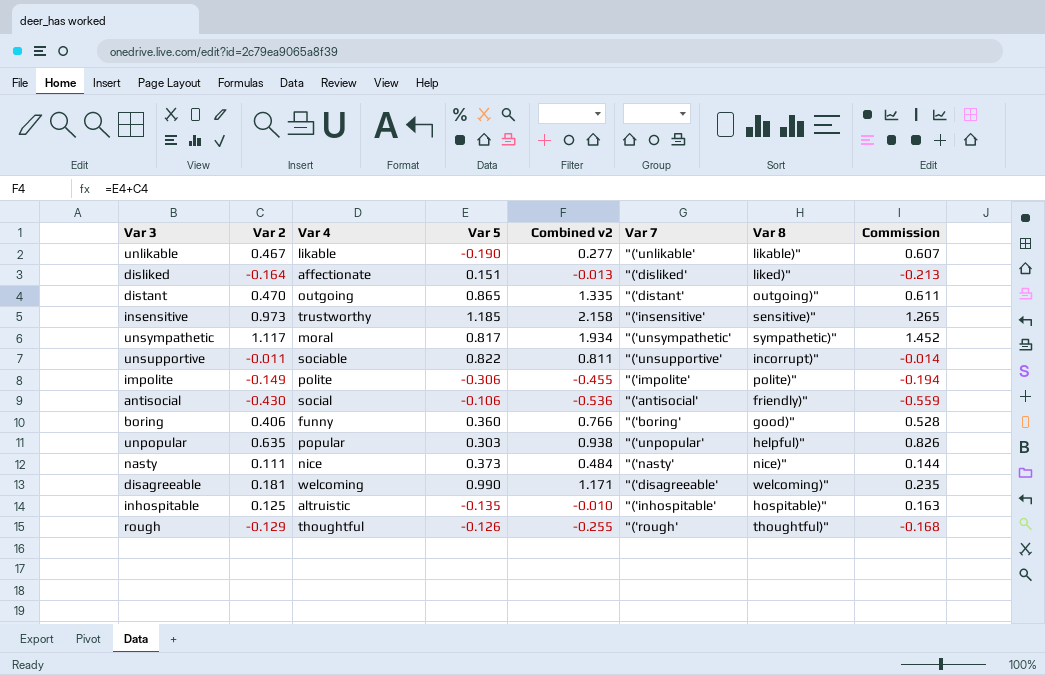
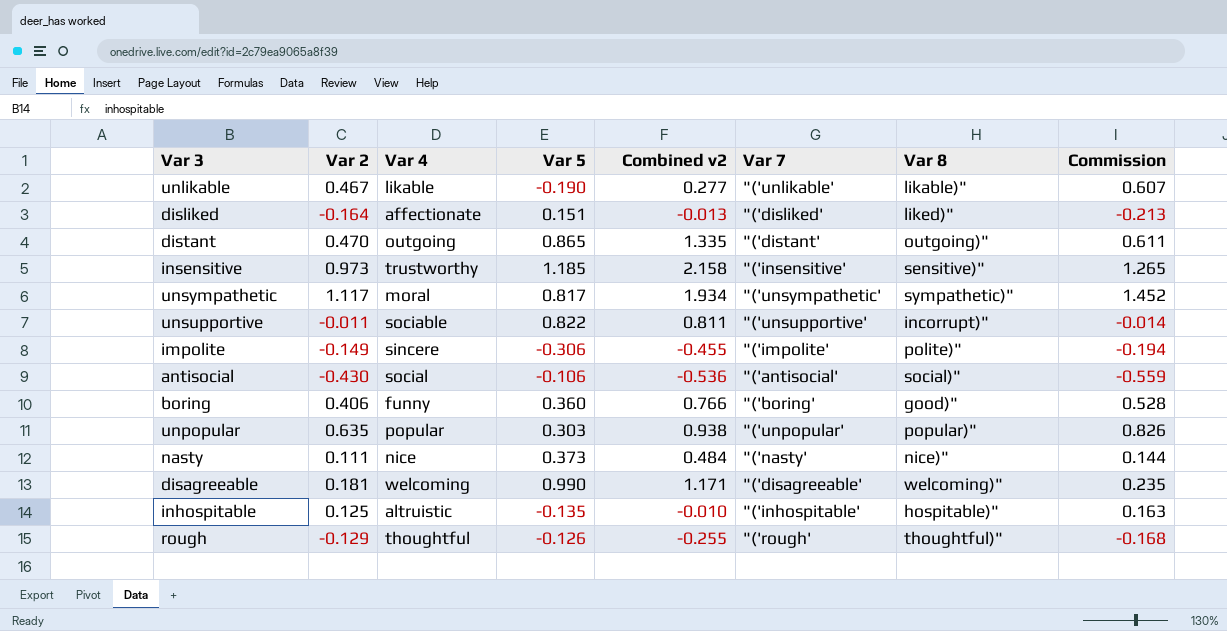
impolite | Var 4: polite -> sincere
antisocial | Var 8: friendly)" -> social)"
unpopular | Var 8: helpful)" -> popular)"

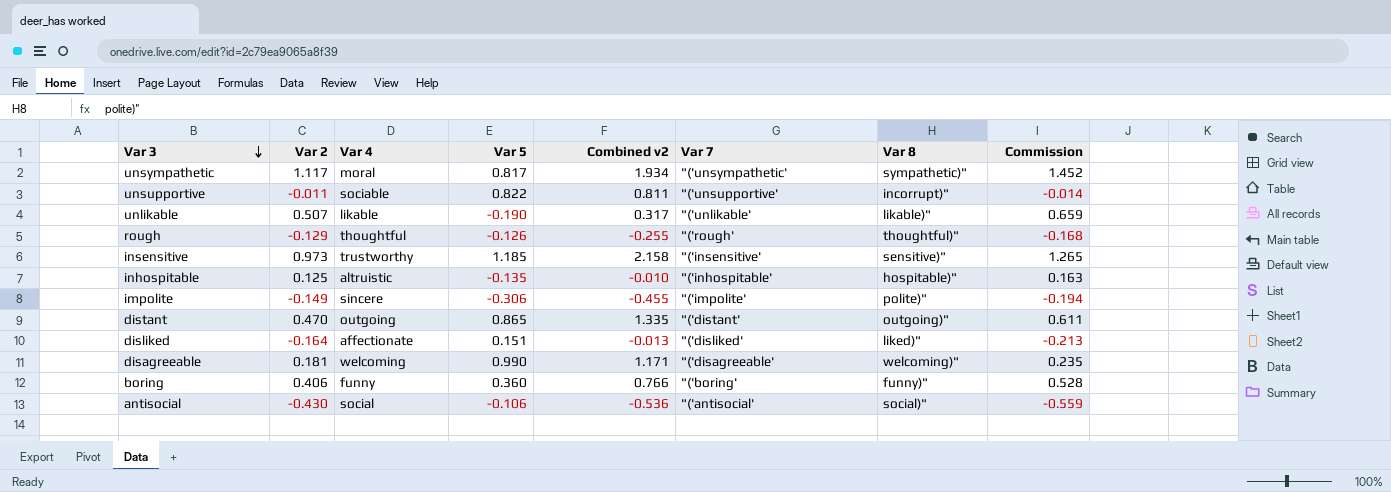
row order: none -> Var 3 descending
row unpopular: 0.635 | popular | 0.303 | 0.938 | "('unpopular' | popular)" | 0.826 -> none
row nasty: 0.111 | nice | 0.373 | 0.484 | "('nasty' | nice)" | 0.144 -> none
unlikable | Var 2: 0.467 -> 0.507
unlikable | Combined v2: 0.277 -> 0.317
unlikable | Commission: 0.607 -> 0.659
boring | Var 8: good)" -> funny)"

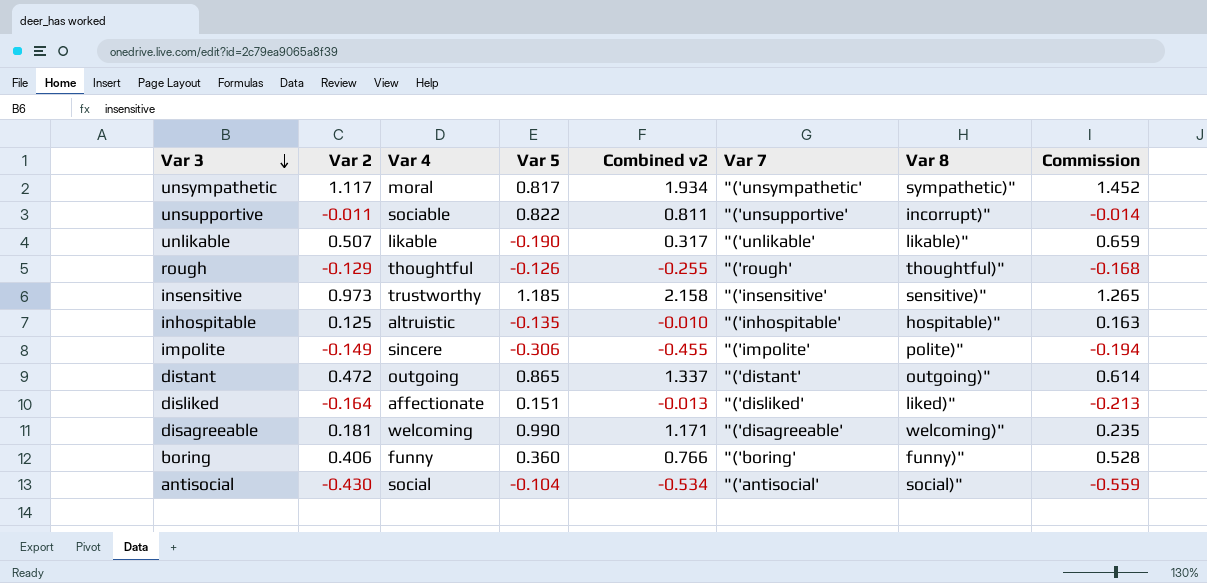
distant | Var 2: 0.470 -> 0.472
distant | Combined v2: 1.335 -> 1.337
distant | Commission: 0.611 -> 0.614
antisocial | Var 5: -0.106 -> -0.104
antisocial | Combined v2: -0.536 -> -0.534

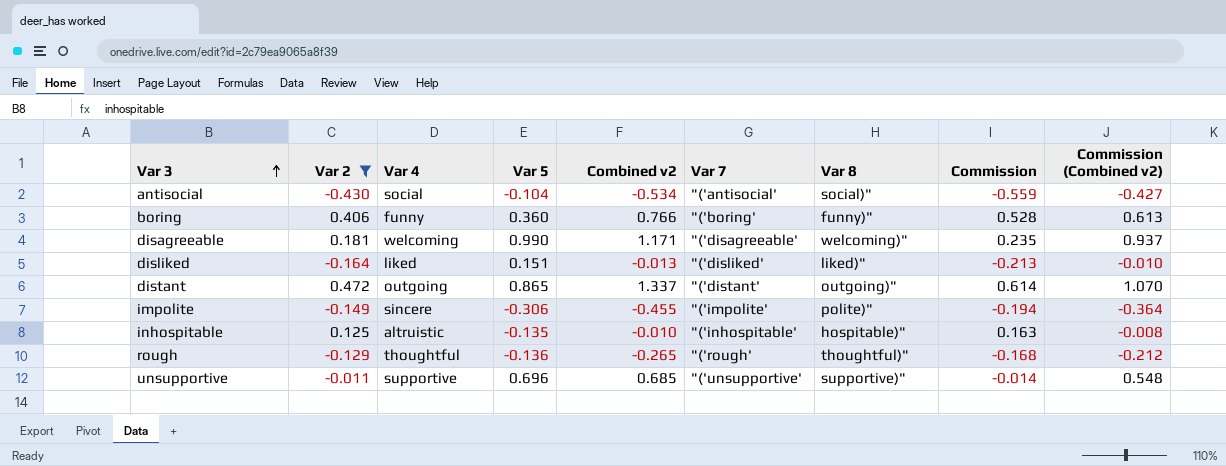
filter: none -> Var 2 <= 0.472
row order: Var 3 descending -> Var 3 ascending
column Commission (Combined v2) | formula: none -> [Combined v2] * 0.8
disliked | Var 4: affectionate -> liked
rough | Var 5: -0.126 -> -0.136
rough | Combined v2: -0.255 -> -0.265
unsupportive | Var 4: sociable -> supportive
unsupportive | Var 5: 0.822 -> 0.696
unsupportive | Combined v2: 0.811 -> 0.685
unsupportive | Var 8: incorrupt)" -> supportive)"

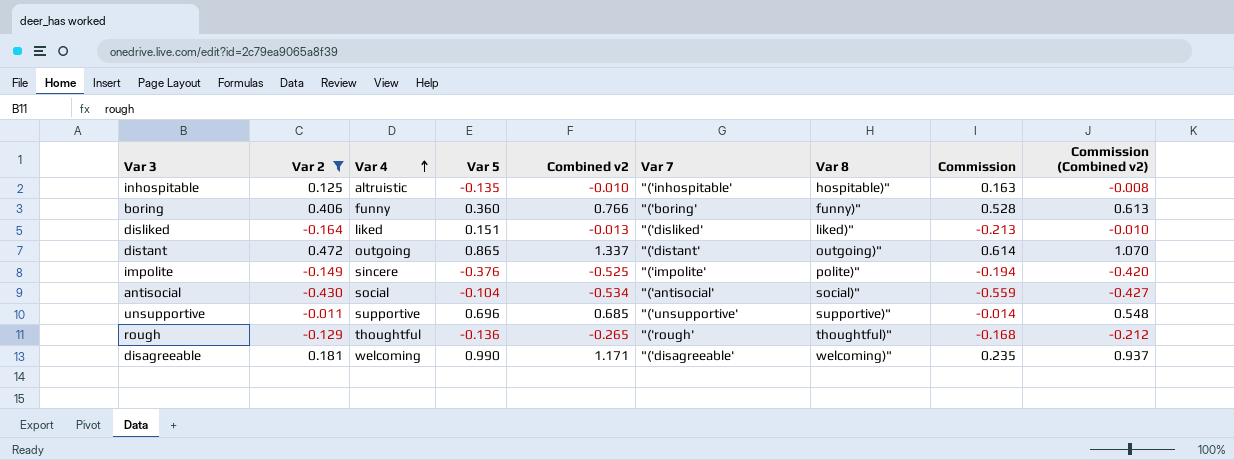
row order: Var 3 ascending -> Var 4 ascending
impolite | Var 5: -0.306 -> -0.376
impolite | Combined v2: -0.455 -> -0.525
impolite | Commission (Combined v2): -0.364 -> -0.420

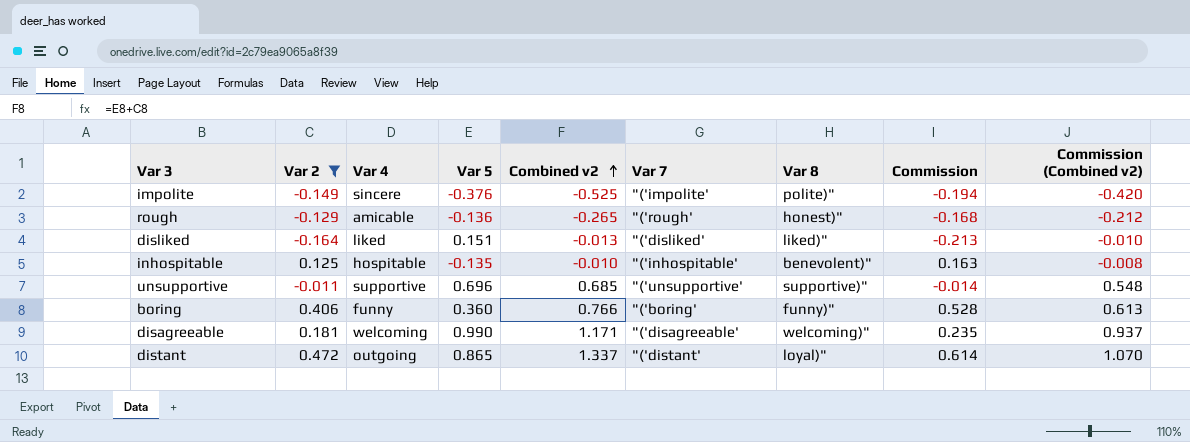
row order: Var 4 ascending -> Combined v2 ascending
row antisocial: -0.430 | social | -0.104 | -0.534 | "('antisocial' | social)" | -0.559 | -0.427 -> none
rough | Var 4: thoughtful -> amicable
rough | Var 8: thoughtful)" -> honest)"
inhospitable | Var 4: altruistic -> hospitable
inhospitable | Var 8: hospitable)" -> benevolent)"
distant | Var 8: outgoing)" -> loyal)"

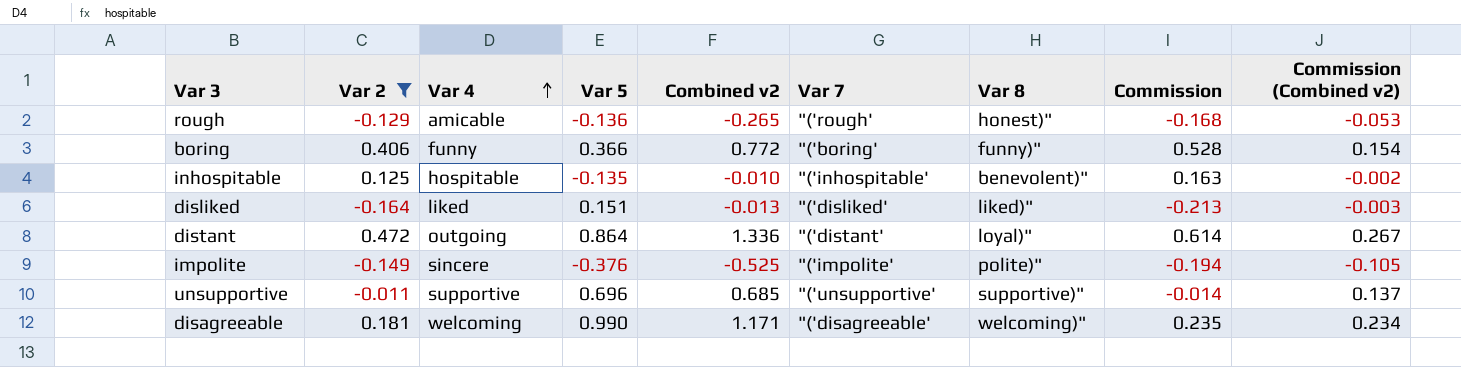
row order: Combined v2 ascending -> Var 4 ascending
column Commission (Combined v2) | formula: [Combined v2] * 0.8 -> [Combined v2] * 0.2
boring | Var 5: 0.360 -> 0.366
boring | Combined v2: 0.766 -> 0.772
distant | Var 5: 0.865 -> 0.864
distant | Combined v2: 1.337 -> 1.336

